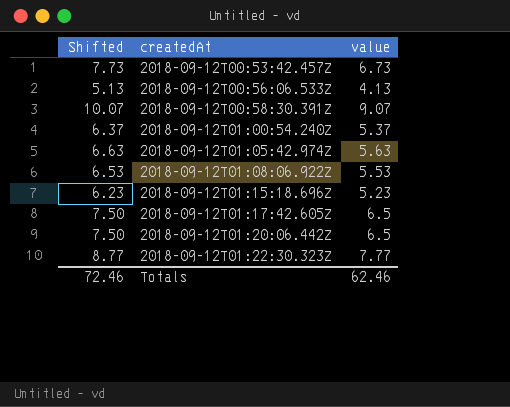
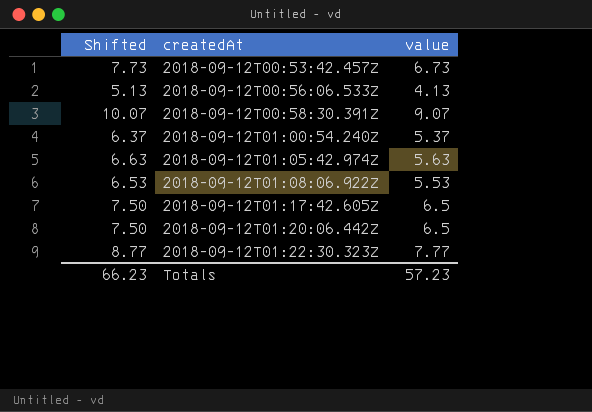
row 2018-09-12T01:15:18.696Z: 6.23 | 5.23 -> none
Totals | Shifted: 72.46 -> 66.23
Totals | value: 62.46 -> 57.23

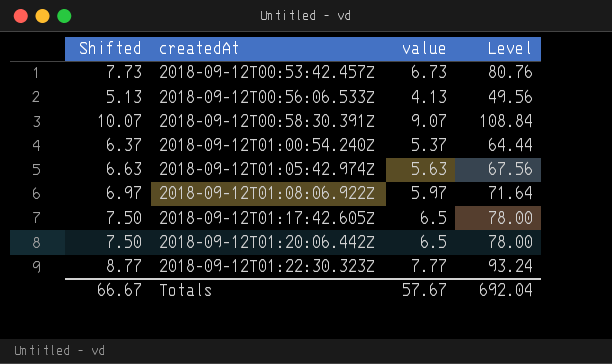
column Level | formula: none -> [value] * 12
2018-09-12T01:08:06.922Z | Shifted: 6.53 -> 6.97
2018-09-12T01:08:06.922Z | value: 5.53 -> 5.97
Totals | Shifted: 66.23 -> 66.67
Totals | value: 57.23 -> 57.67

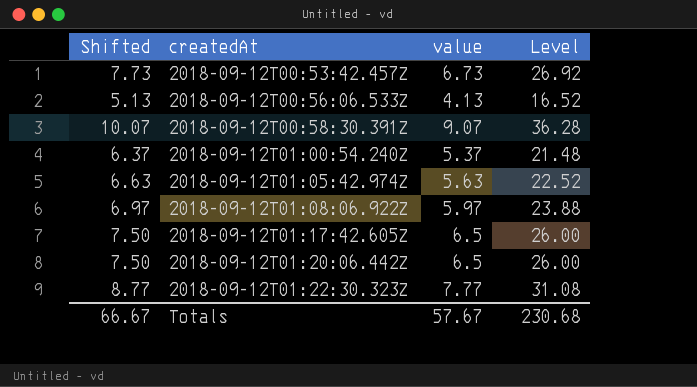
column Level | formula: [value] * 12 -> [value] * 4
Totals | Level: 692.04 -> 230.68

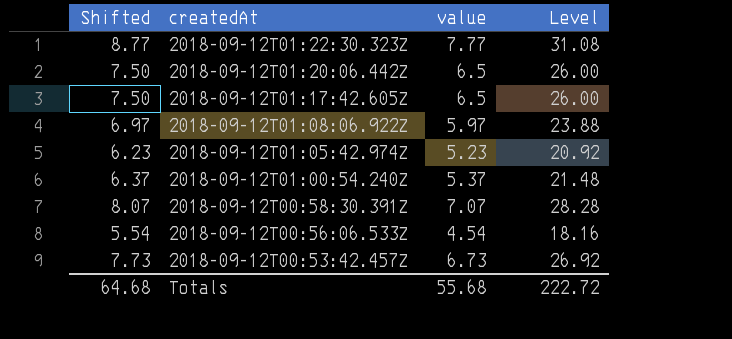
row order: createdAt ascending -> createdAt descending
2018-09-12T01:05:42.974Z | Shifted: 6.63 -> 6.23
2018-09-12T01:05:42.974Z | value: 5.63 -> 5.23
2018-09-12T01:05:42.974Z | Level: 22.52 -> 20.92
2018-09-12T00:58:30.391Z | Shifted: 10.07 -> 8.07
2018-09-12T00:58:30.391Z | value: 9.07 -> 7.07
2018-09-12T00:58:30.391Z | Level: 36.28 -> 28.28
2018-09-12T00:56:06.533Z | Shifted: 5.13 -> 5.54
2018-09-12T00:56:06.533Z | value: 4.13 -> 4.54
2018-09-12T00:56:06.533Z | Level: 16.52 -> 18.16
Totals | Shifted: 66.67 -> 64.68
Totals | value: 57.67 -> 55.68
Totals | Level: 230.68 -> 222.72

